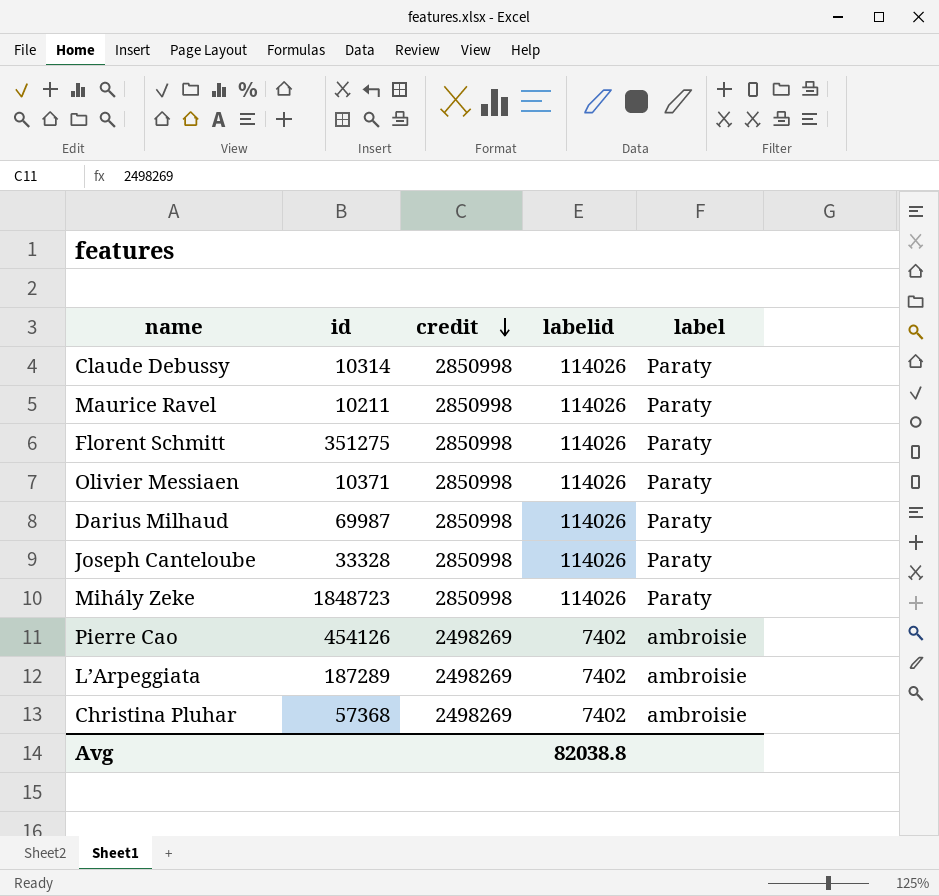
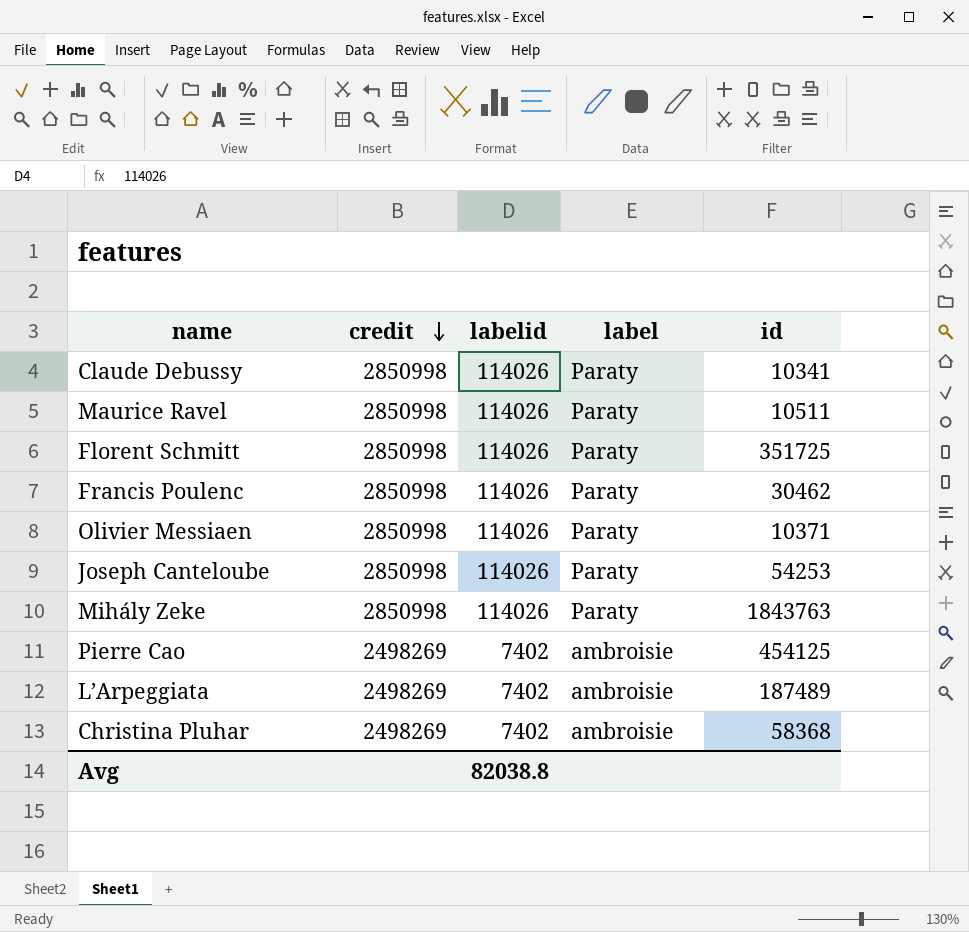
column id | position: 2 -> 5
row Darius Milhaud: 69987 | 2850998 | 114026 | Paraty -> none
Claude Debussy | id: 10314 -> 10341
Maurice Ravel | id: 10211 -> 10511
Florent Schmitt | id: 351275 -> 351725
row Francis Poulenc: none -> 2850998 | 114026 | Paraty | 30462
Joseph Canteloube | id: 33328 -> 54253
Mihály Zeke | id: 1848723 -> 1843763
Pierre Cao | id: 454126 -> 454125
L’Arpeggiata | id: 187289 -> 187489
Christina Pluhar | id: 57368 -> 58368

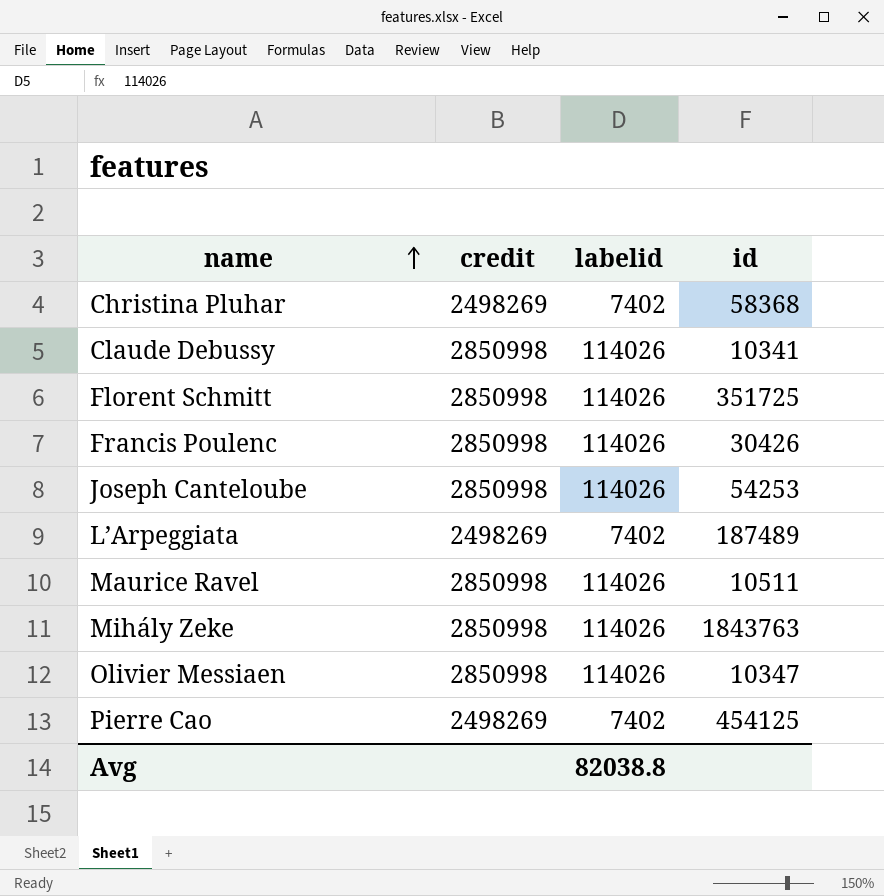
row order: credit descending -> name ascending
column label | position: 4 -> none
Francis Poulenc | id: 30462 -> 30426
Olivier Messiaen | id: 10371 -> 10347

